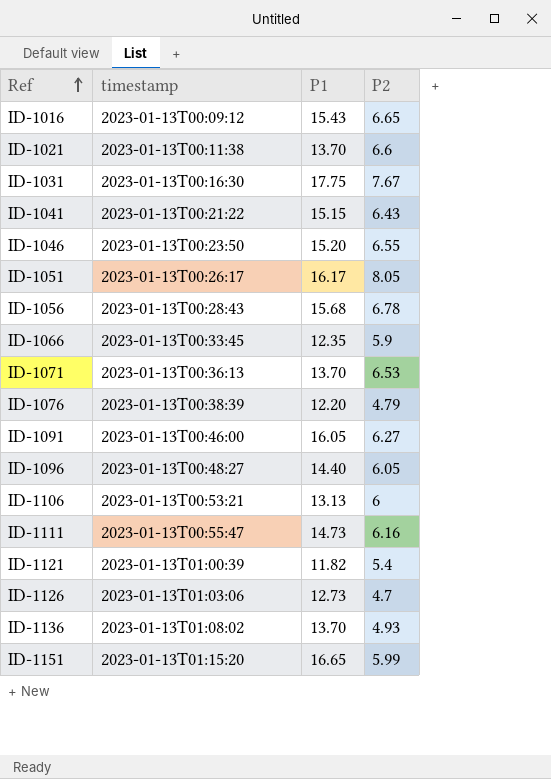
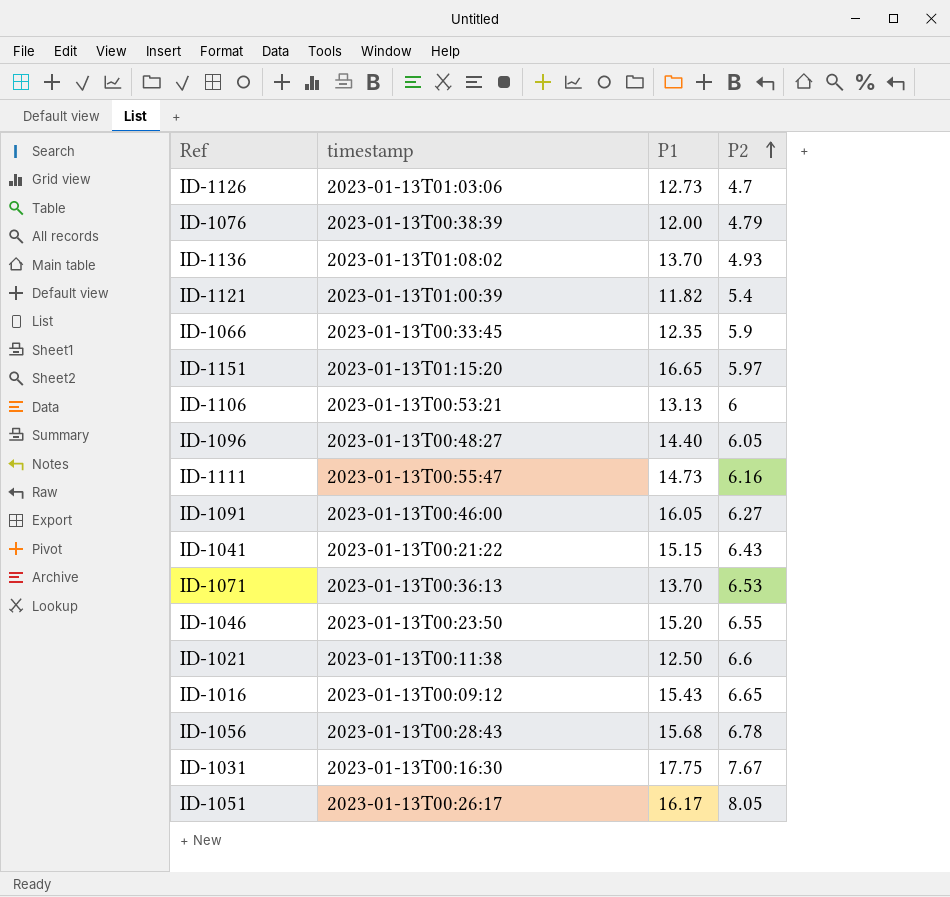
row order: Ref ascending -> P2 ascending
ID-1076 | P1: 12.20 -> 12.00
ID-1151 | P2: 5.99 -> 5.97
ID-1021 | P1: 13.70 -> 12.50

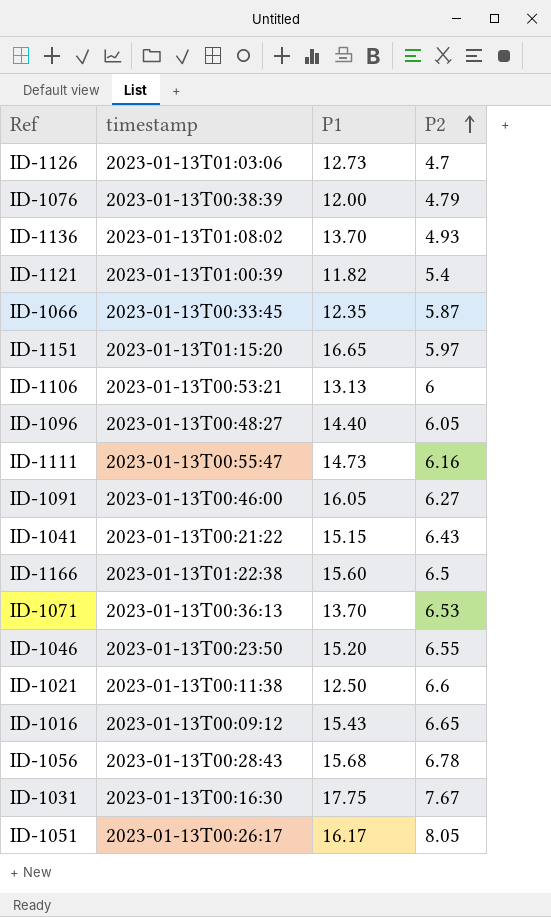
ID-1066 | P2: 5.9 -> 5.87
row ID-1166: none -> 2023-01-13T01:22:38 | 15.60 | 6.5

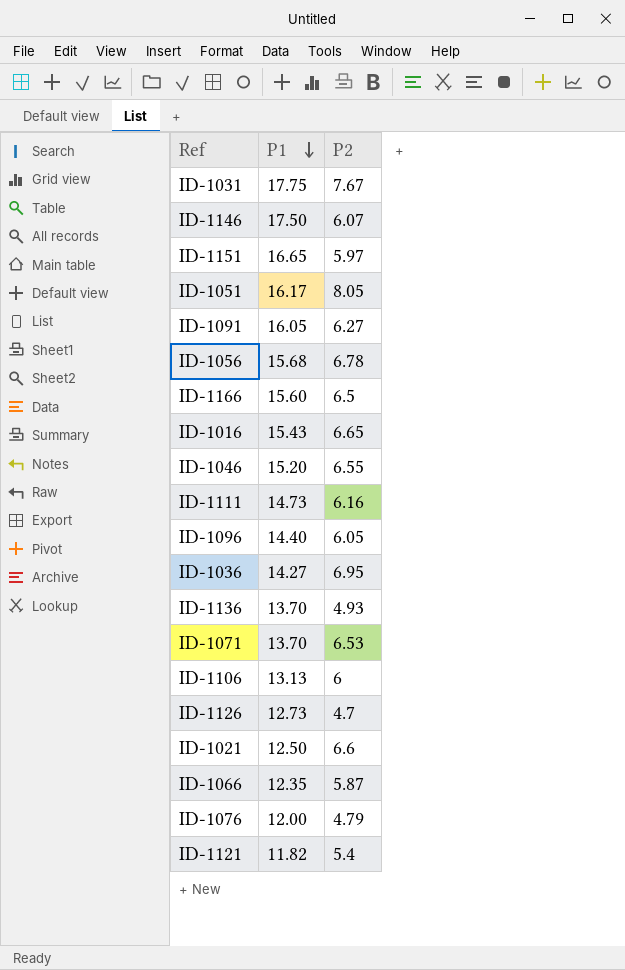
row order: P2 ascending -> P1 descending
column timestamp | position: 2 -> none
row ID-1041: 2023-01-13T00:21:22 | 15.15 | 6.43 -> none
row ID-1146: none -> 17.50 | 6.07
row ID-1036: none -> 14.27 | 6.95

